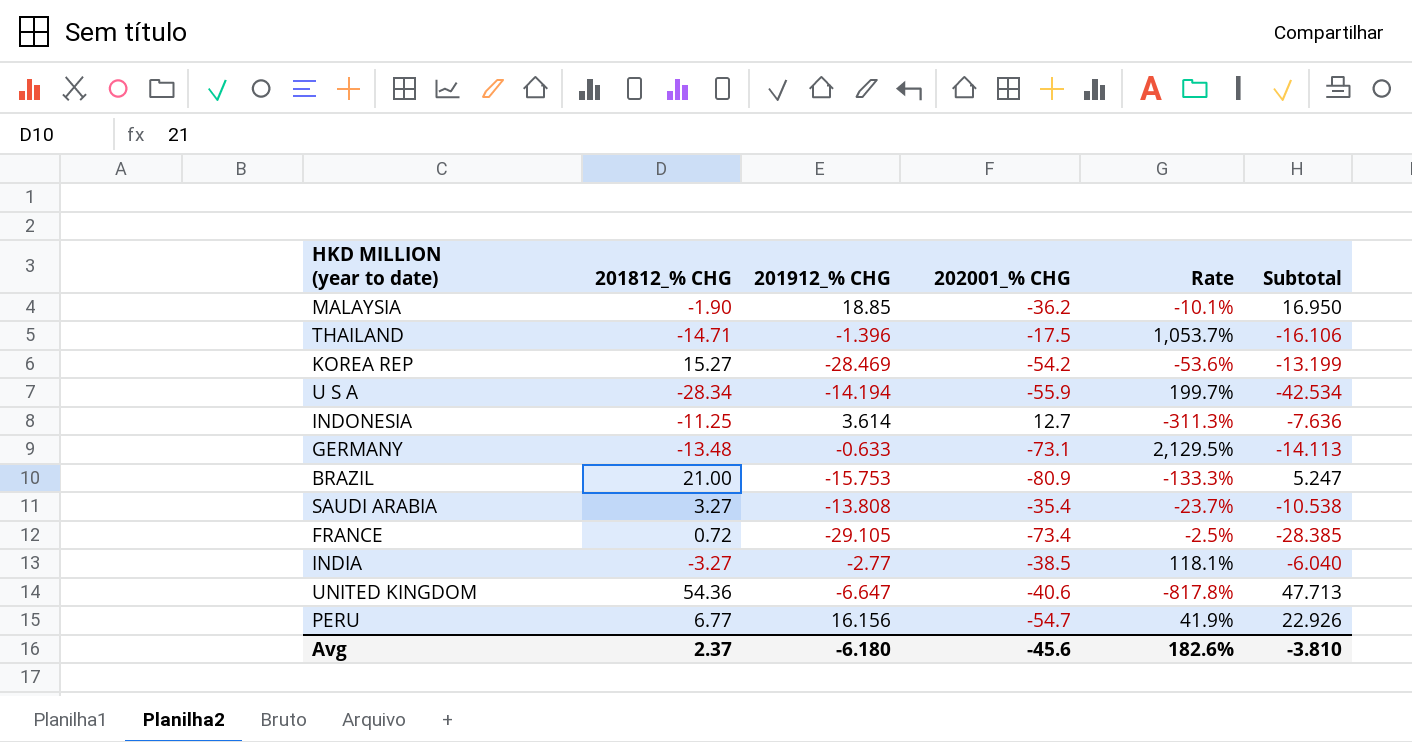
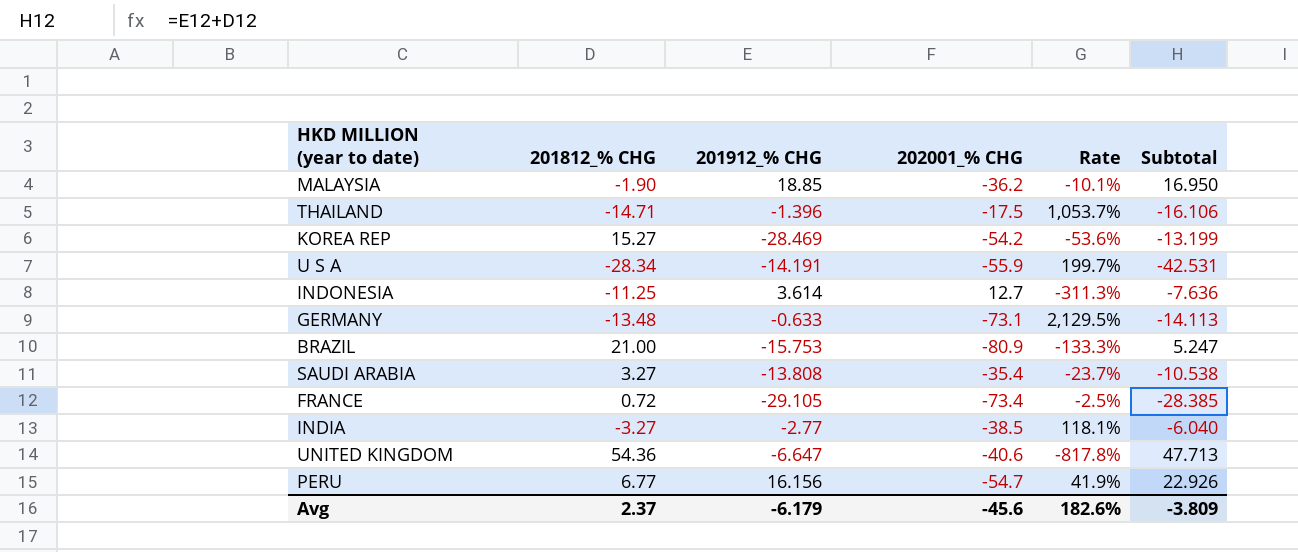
U S A | 201912_% CHG: -14.194 -> -14.191
U S A | Subtotal: -42.534 -> -42.531
Avg | 201912_% CHG: -6.180 -> -6.179
Avg | Subtotal: -3.810 -> -3.809

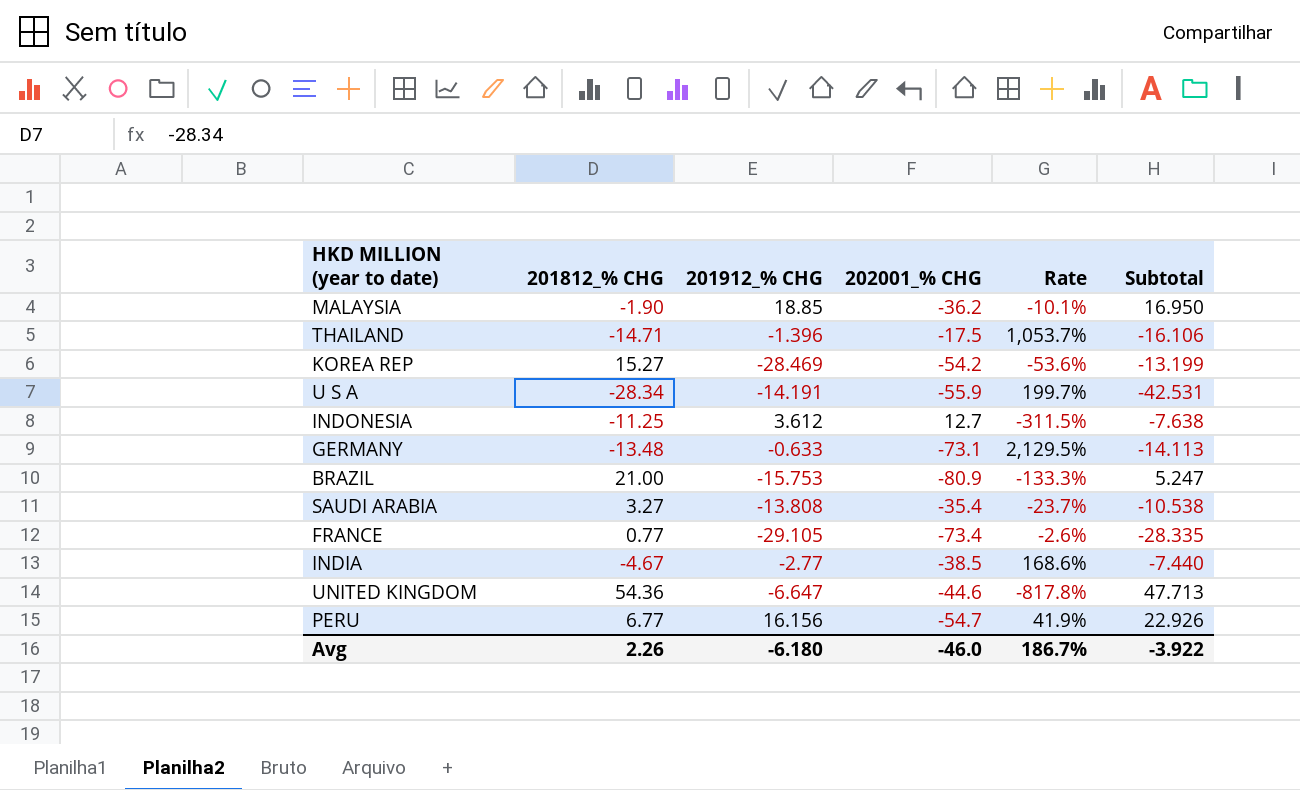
INDONESIA | 201912_% CHG: 3.614 -> 3.612
INDONESIA | Rate: -311.3% -> -311.5%
INDONESIA | Subtotal: -7.636 -> -7.638
FRANCE | 201812_% CHG: 0.72 -> 0.77
FRANCE | Rate: -2.5% -> -2.6%
FRANCE | Subtotal: -28.385 -> -28.335
INDIA | 201812_% CHG: -3.27 -> -4.67
INDIA | Rate: 118.1% -> 168.6%
INDIA | Subtotal: -6.040 -> -7.440
UNITED KINGDOM | 202001_% CHG: -40.6 -> -44.6
Avg | 201812_% CHG: 2.37 -> 2.26
Avg | 201912_% CHG: -6.179 -> -6.180
Avg | 202001_% CHG: -45.6 -> -46.0
Avg | Rate: 182.6% -> 186.7%
Avg | Subtotal: -3.809 -> -3.922

